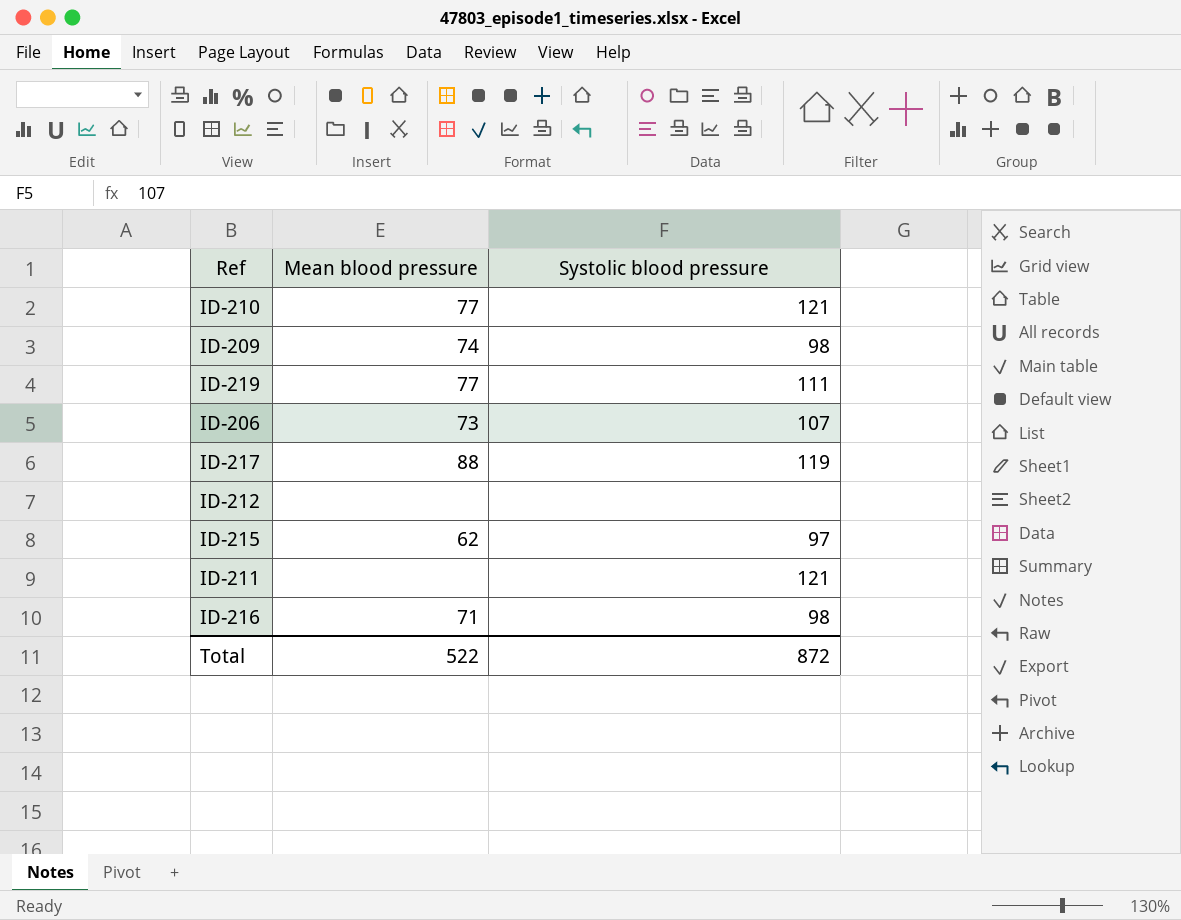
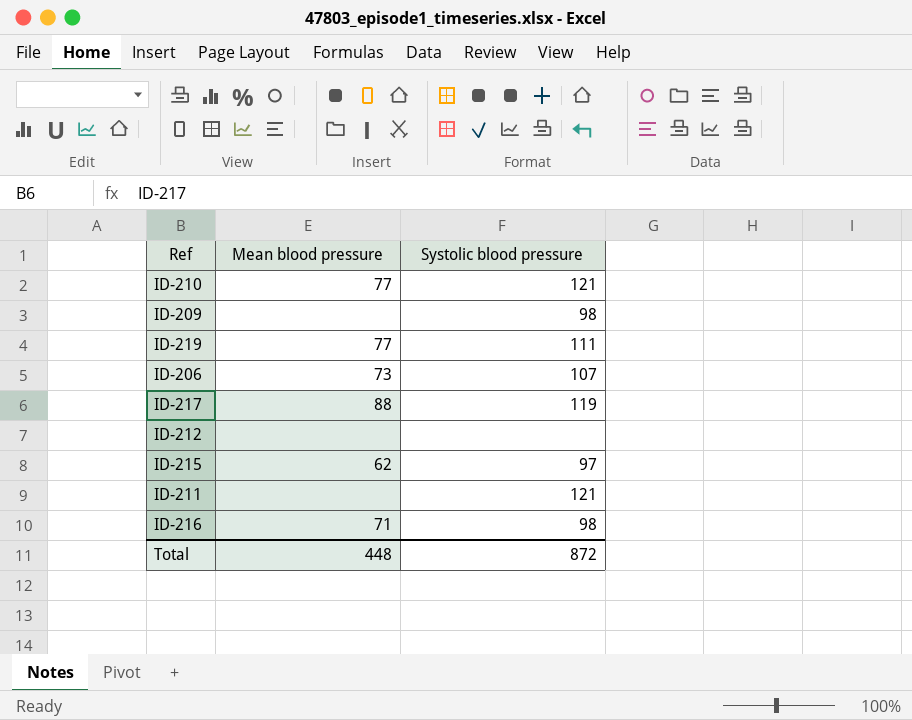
ID-209 | Mean blood pressure: 74 -> none
Total | Mean blood pressure: 522 -> 448

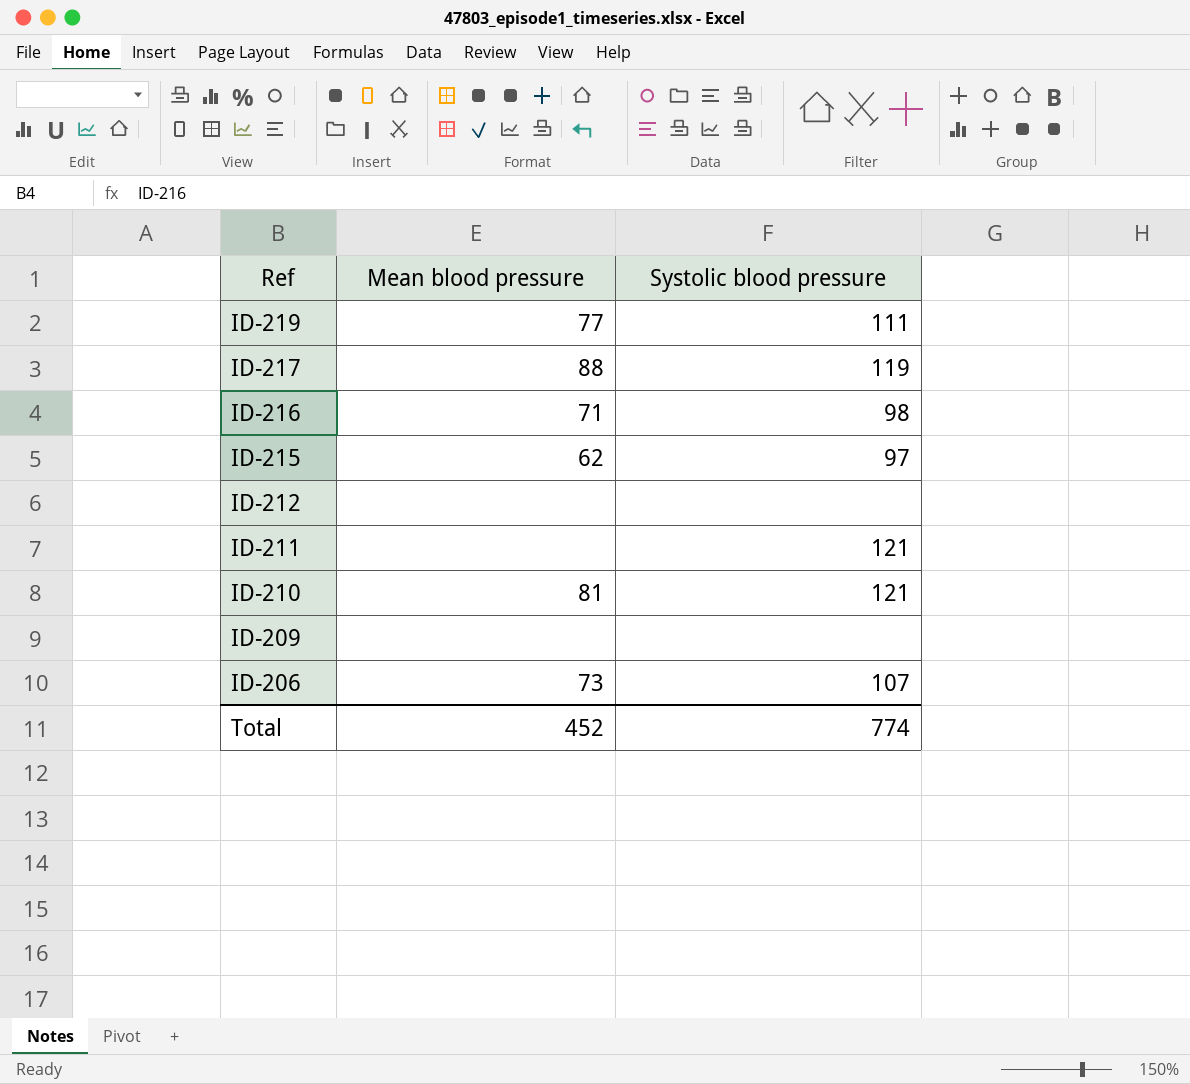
row order: none -> Ref descending
ID-210 | Mean blood pressure: 77 -> 81
ID-209 | Systolic blood pressure: 98 -> none
Total | Mean blood pressure: 448 -> 452
Total | Systolic blood pressure: 872 -> 774

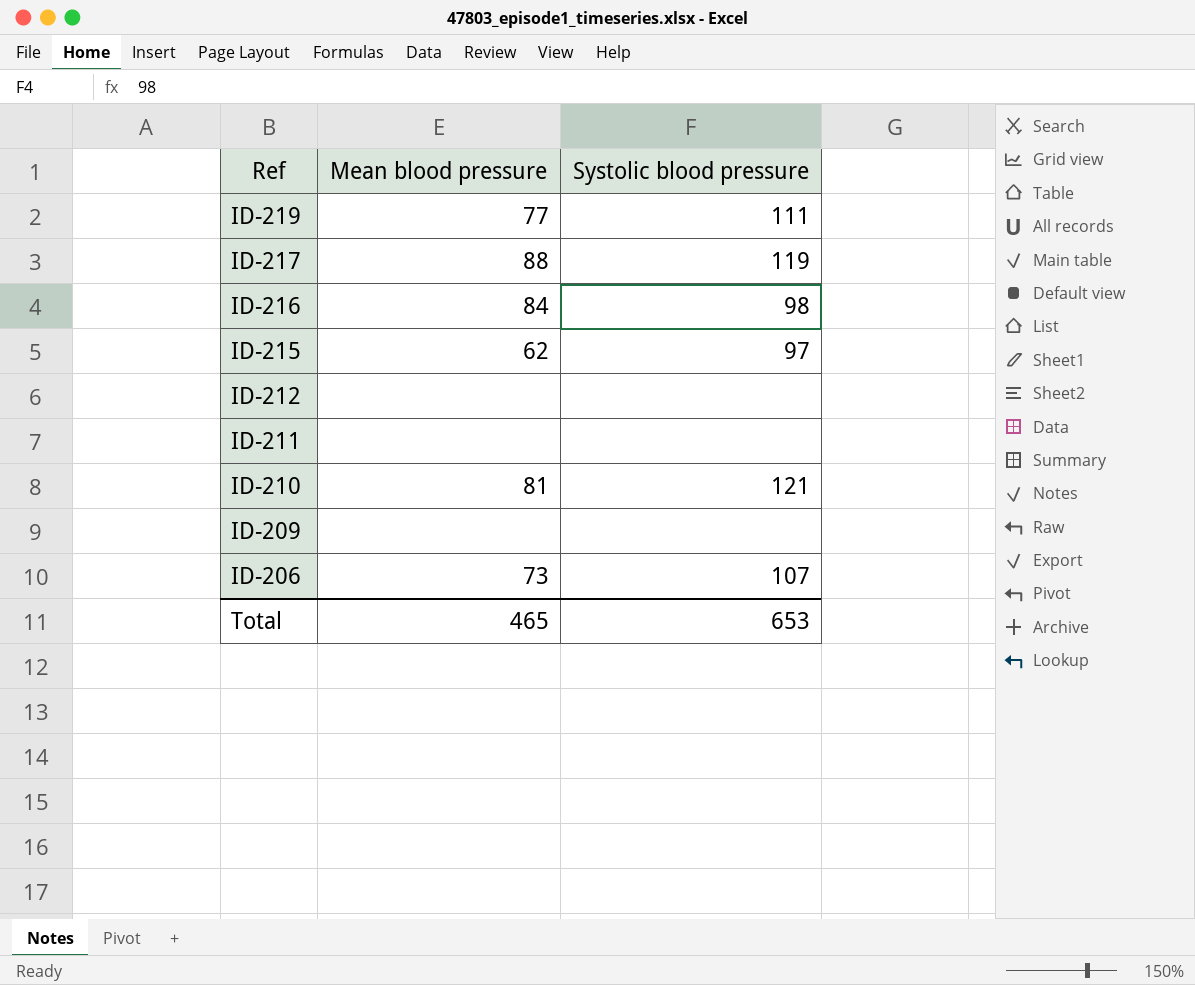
ID-216 | Mean blood pressure: 71 -> 84
ID-211 | Systolic blood pressure: 121 -> none
Total | Mean blood pressure: 452 -> 465
Total | Systolic blood pressure: 774 -> 653

